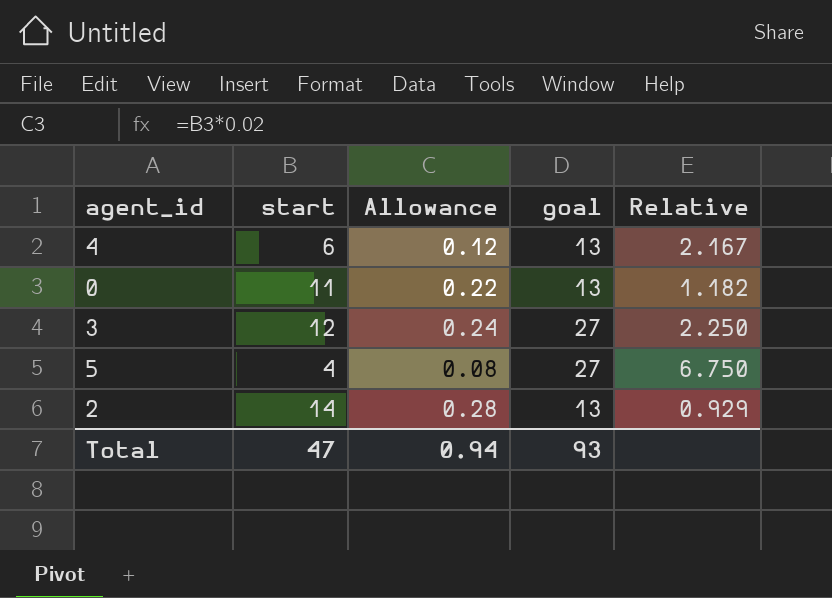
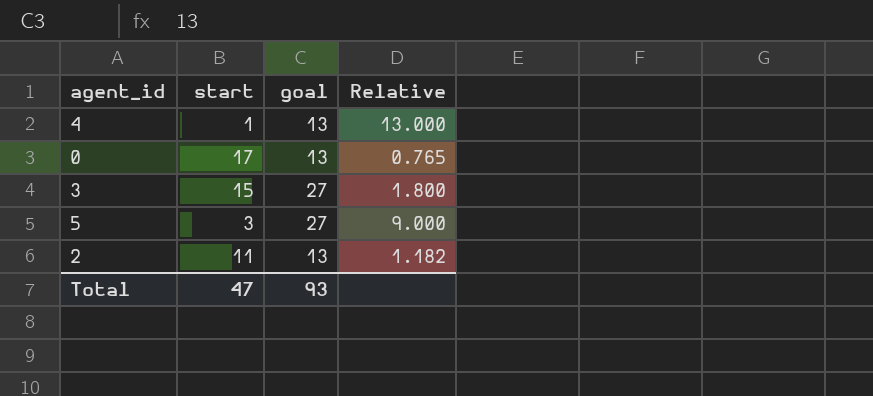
column Allowance | formula: [start] * 0.02 -> none
4 | start: 6 -> 1
4 | Relative: 2.167 -> 13.000
0 | start: 11 -> 17
0 | Relative: 1.182 -> 0.765
3 | start: 12 -> 15
3 | Relative: 2.250 -> 1.800
5 | start: 4 -> 3
5 | Relative: 6.750 -> 9.000
2 | start: 14 -> 11
2 | Relative: 0.929 -> 1.182

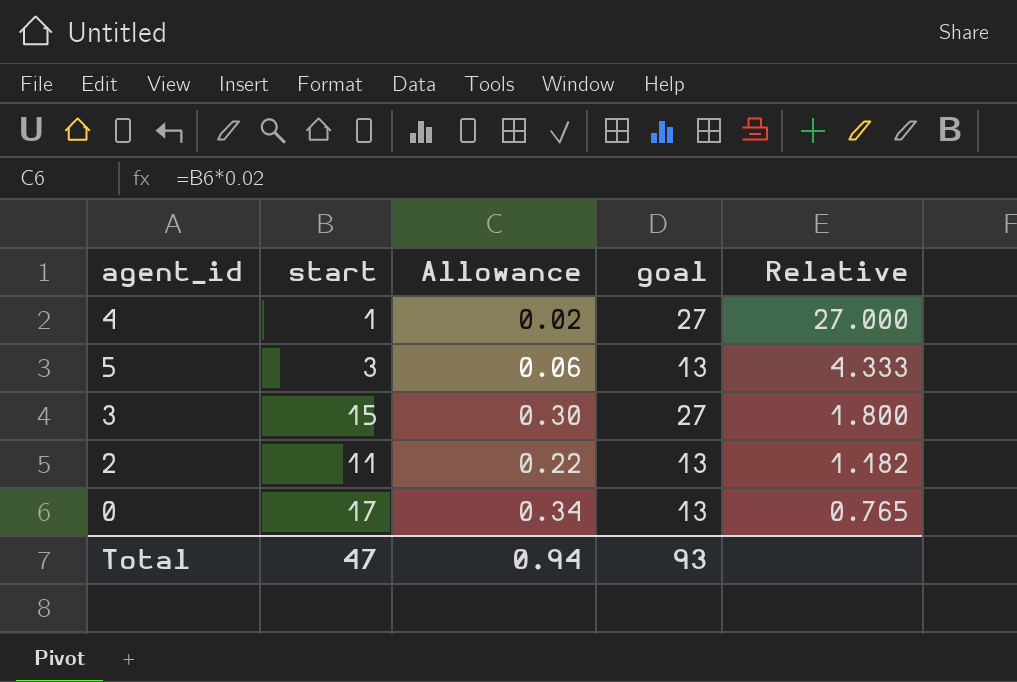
row order: none -> Relative descending
column Allowance | formula: none -> [start] * 0.02
4 | goal: 13 -> 27
4 | Relative: 13.000 -> 27.000
5 | goal: 27 -> 13
5 | Relative: 9.000 -> 4.333

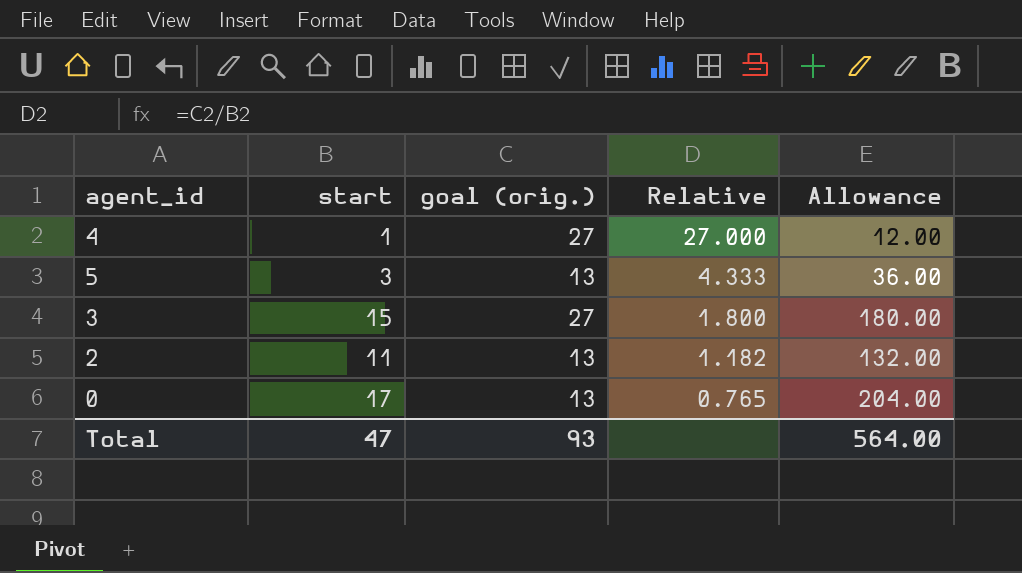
column name: goal -> goal (orig.)
column Allowance | formula: [start] * 0.02 -> [start] * 12
column Allowance | position: 3 -> 5
Total | Allowance: 0.94 -> 564.00

